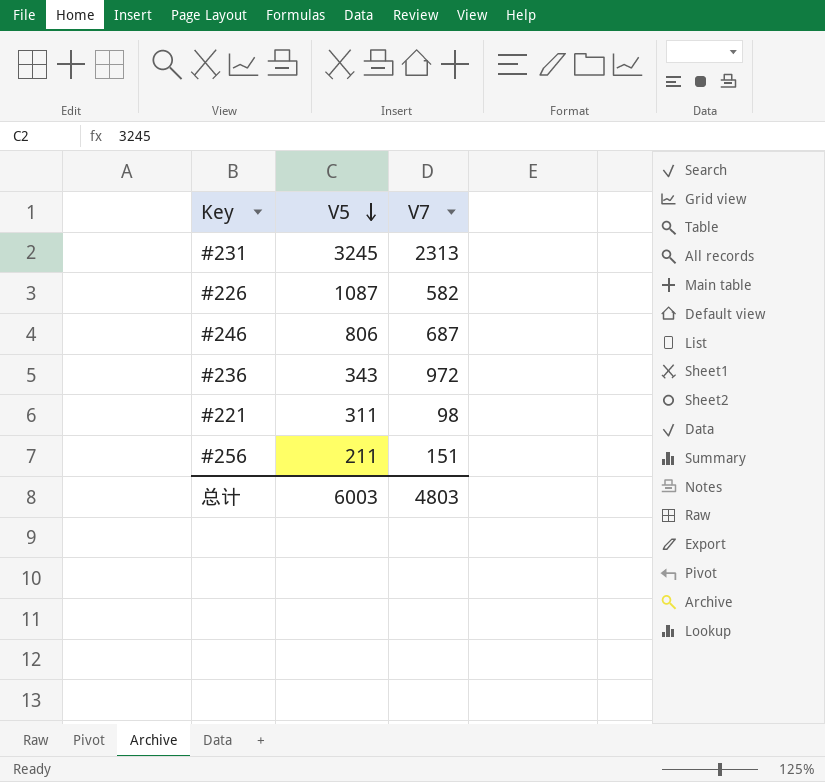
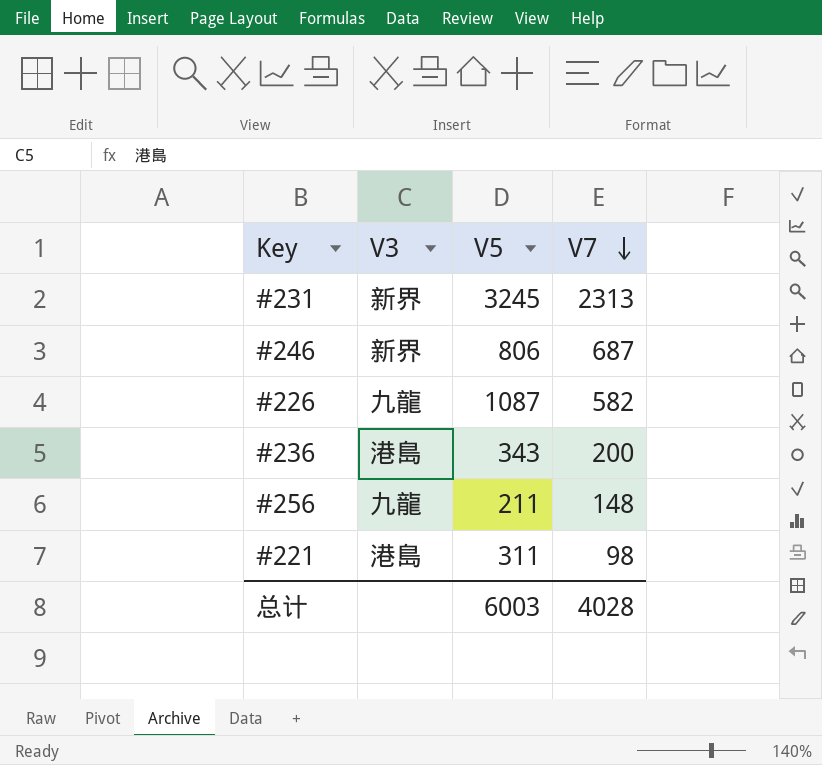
row order: V5 descending -> V7 descending
column V3 | position: none -> 2
#236 | V7: 972 -> 200
#256 | V7: 151 -> 148
总计 | V7: 4803 -> 4028

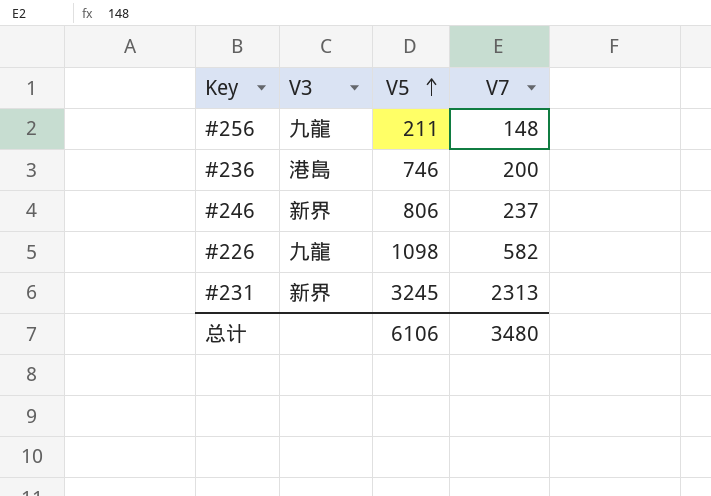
row order: V7 descending -> V5 ascending
row #221: 港島 | 311 | 98 -> none
#236 | V5: 343 -> 746
#246 | V7: 687 -> 237
#226 | V5: 1087 -> 1098
总计 | V5: 6003 -> 6106
总计 | V7: 4028 -> 3480

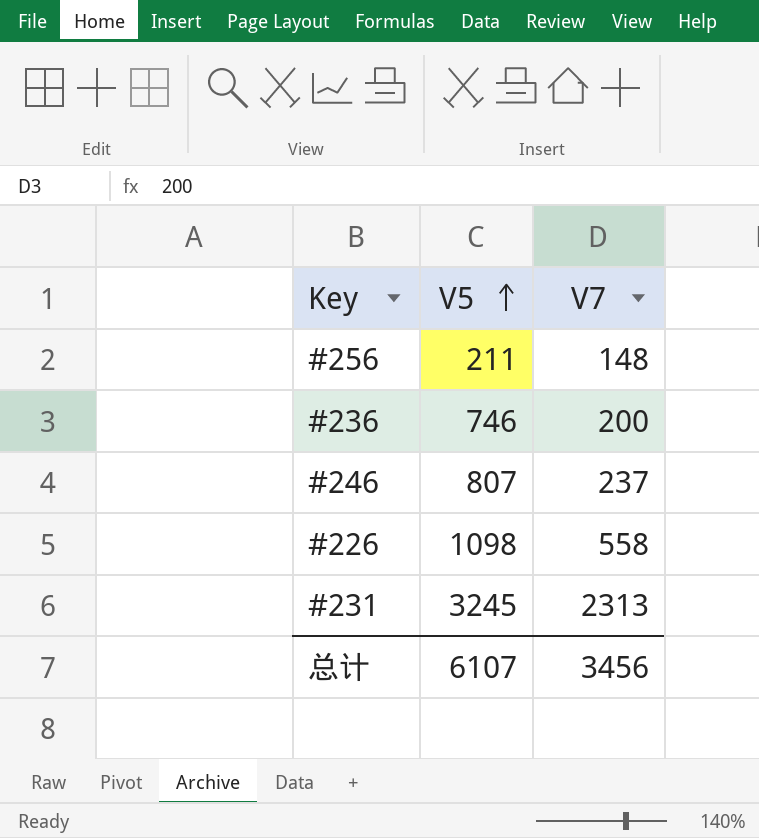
column V3 | position: 2 -> none
#246 | V5: 806 -> 807
#226 | V7: 582 -> 558
总计 | V5: 6106 -> 6107
总计 | V7: 3480 -> 3456

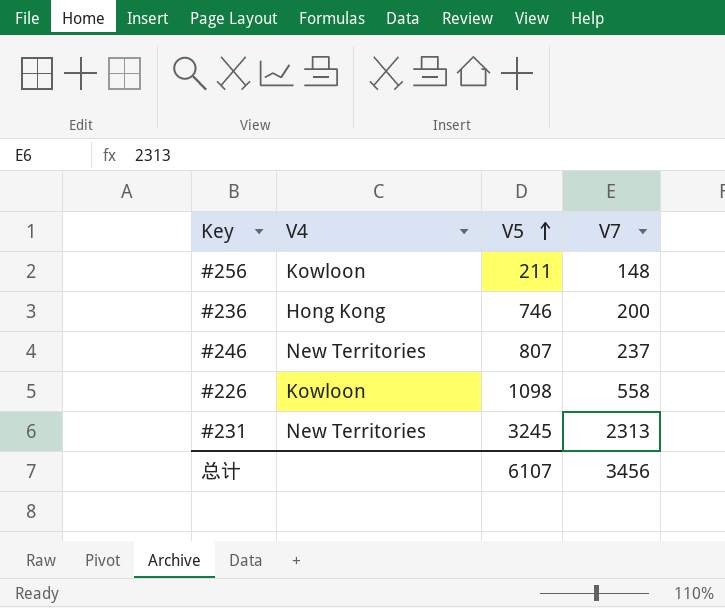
column V4 | position: none -> 2

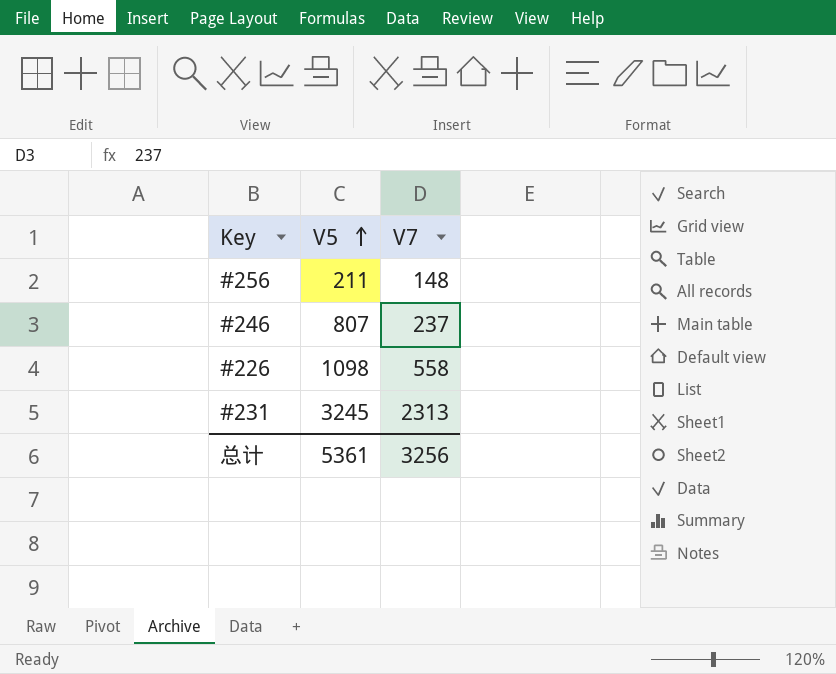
column V4 | position: 2 -> none
row #236: Hong Kong | 746 | 200 -> none
总计 | V5: 6107 -> 5361
总计 | V7: 3456 -> 3256

